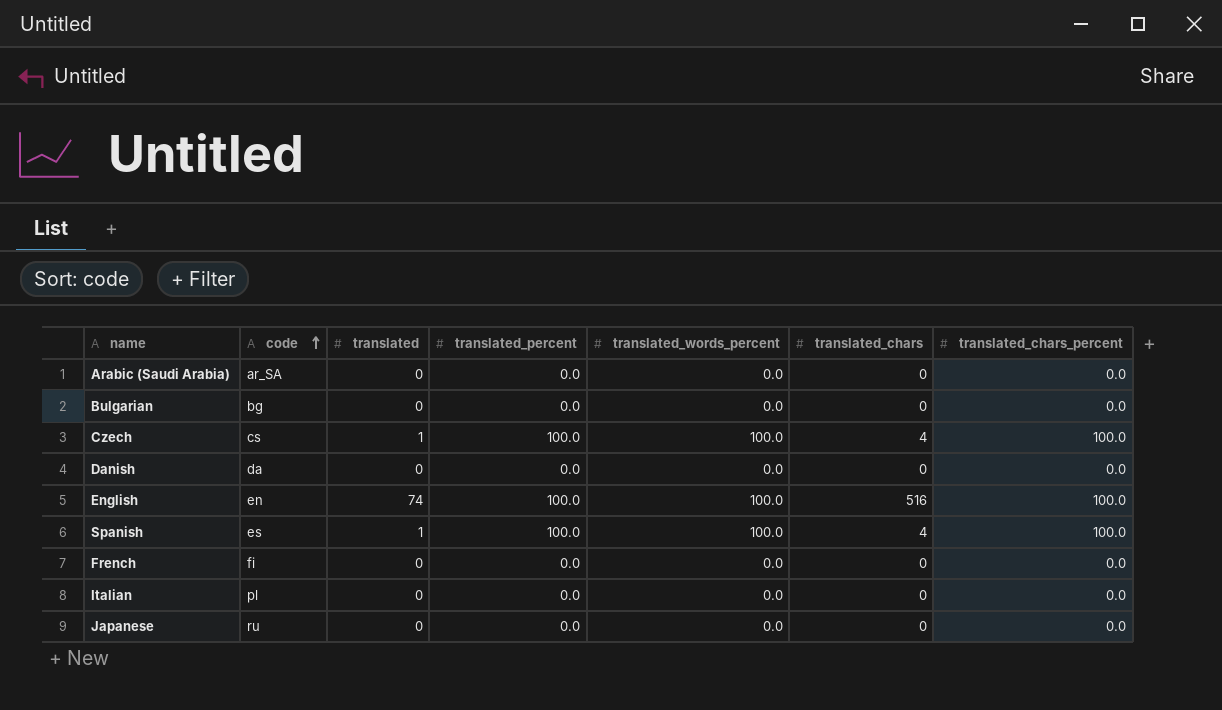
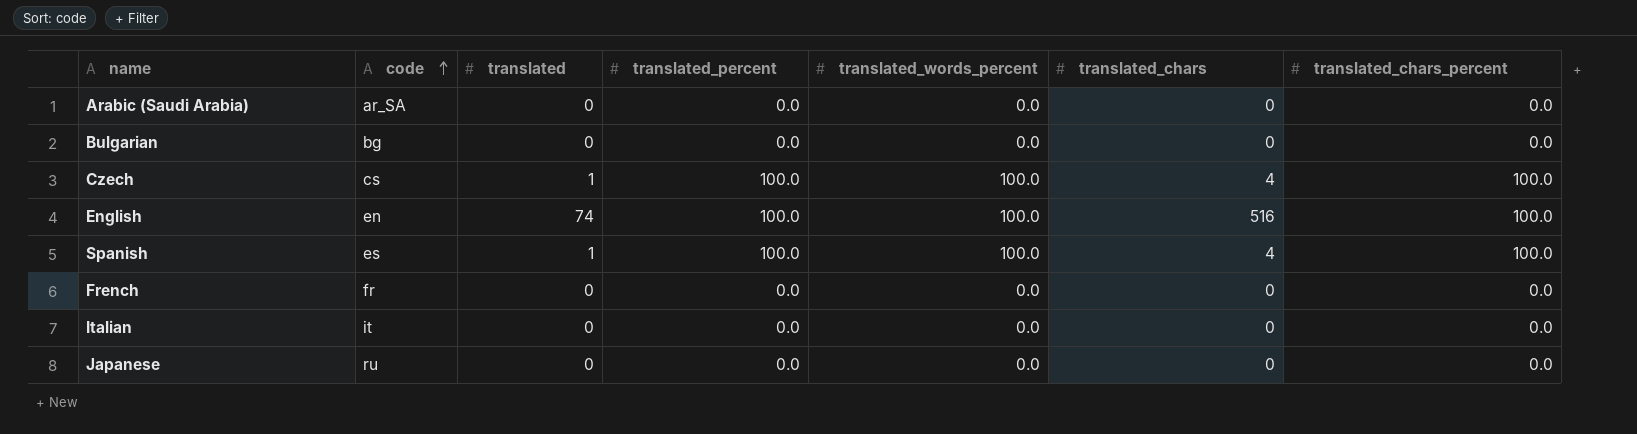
row Danish: da | 0 | 0.0 | 0.0 | 0 | 0.0 -> none
French | code: fi -> fr
Italian | code: pl -> it

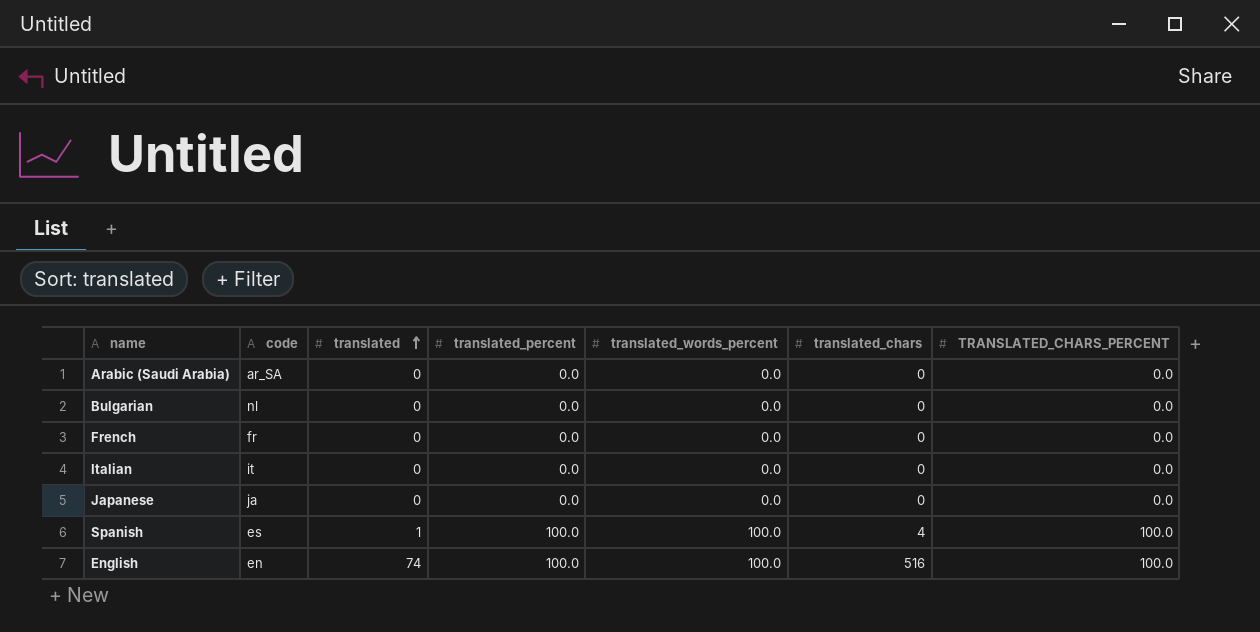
row order: code ascending -> translated ascending
column name: translated_chars_percent -> TRANSLATED_CHARS_PERCENT
row Czech: cs | 1 | 100.0 | 100.0 | 4 | 100.0 -> none
Bulgarian | code: bg -> nl
Japanese | code: ru -> ja

